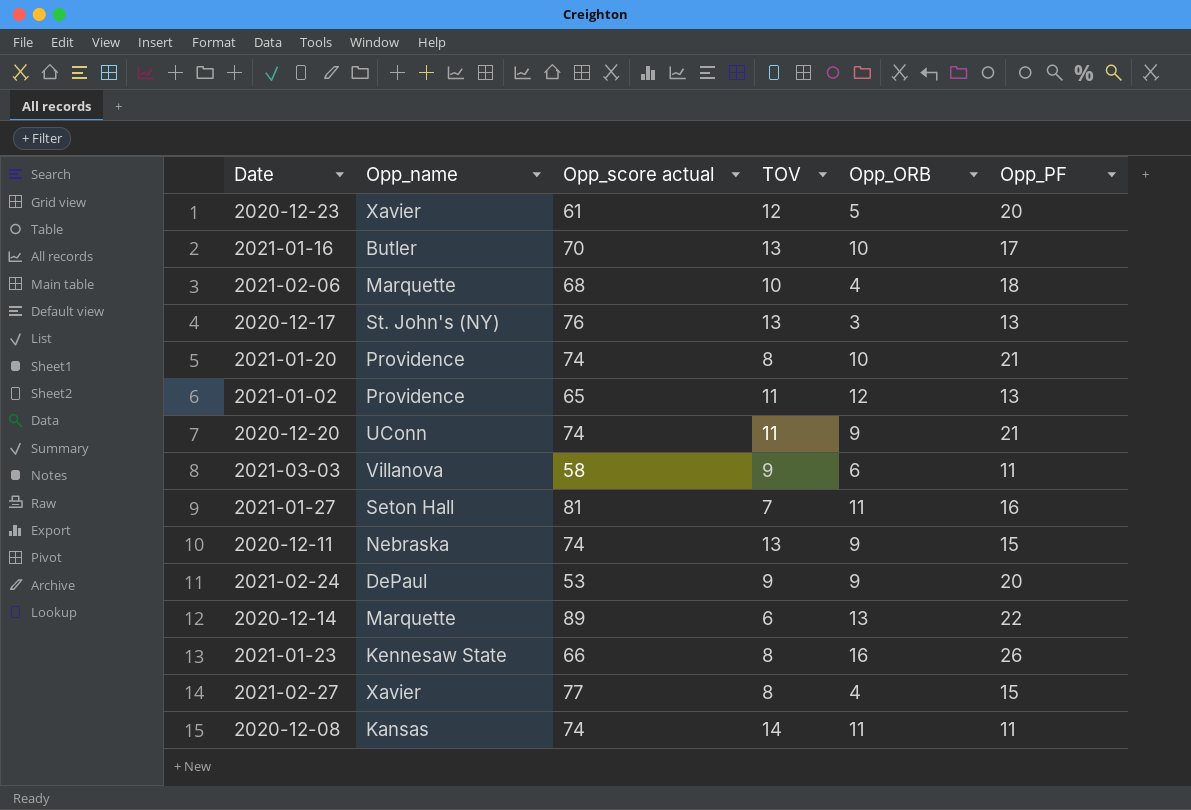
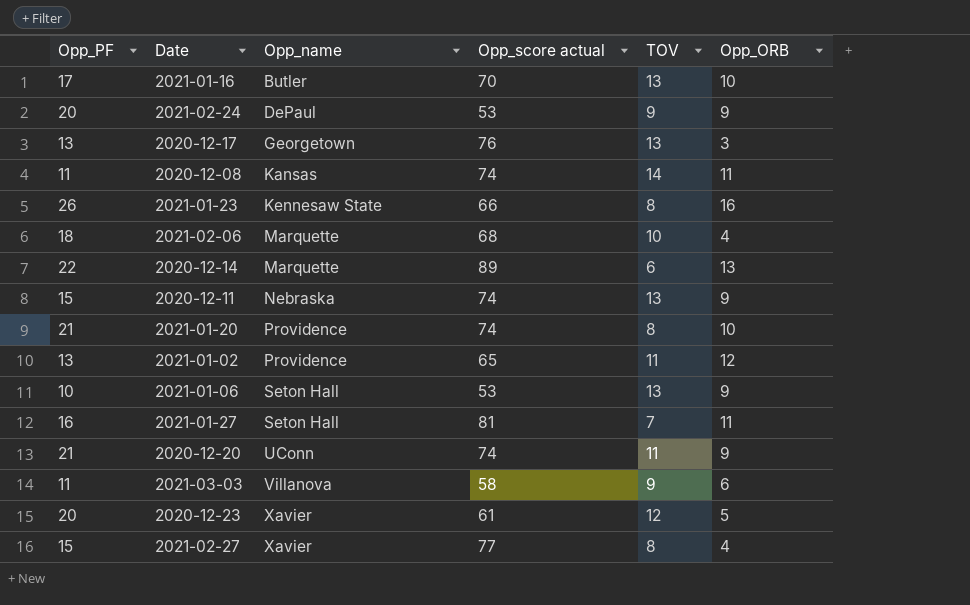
row order: none -> Opp_name ascending
column Opp_PF | position: 6 -> 1
2020-12-17 | Opp_name: St. John's (NY) -> Georgetown
row 2021-01-06: none -> 10 | Seton Hall | 53 | 13 | 9

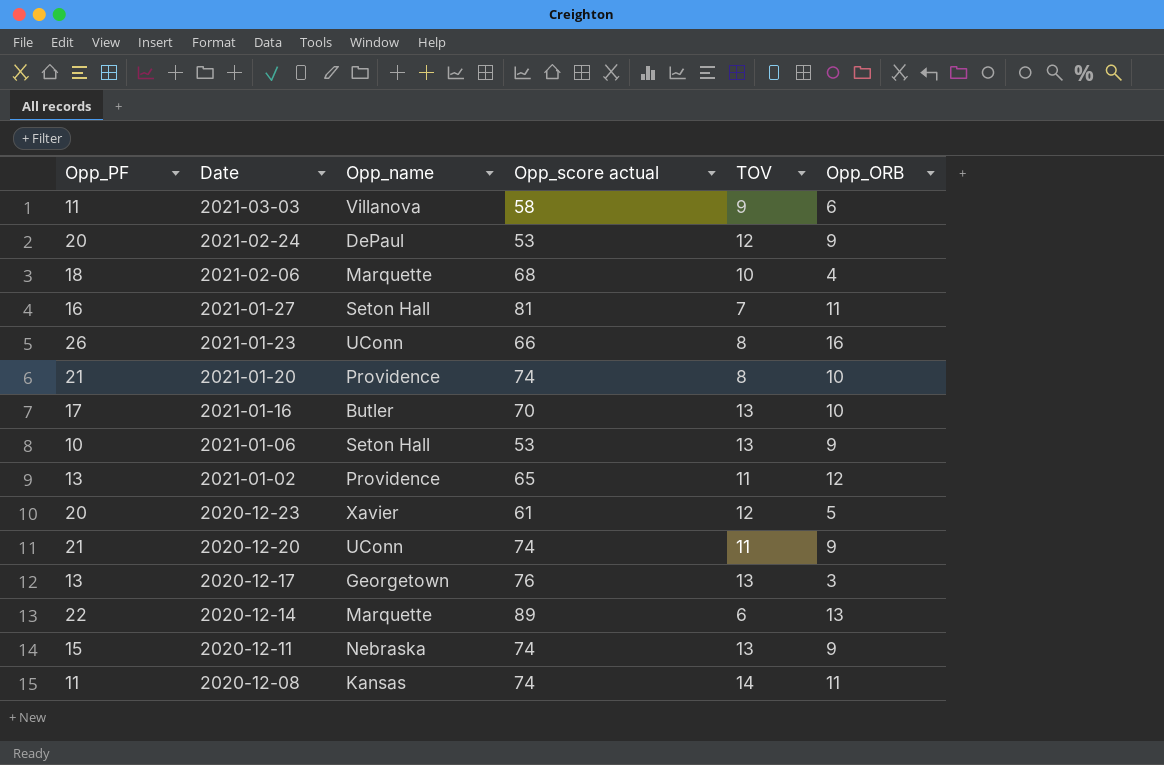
row order: Opp_name ascending -> Date descending
row 2021-02-27: 15 | Xavier | 77 | 8 | 4 -> none
2021-02-24 | TOV: 9 -> 12
2021-01-23 | Opp_name: Kennesaw State -> UConn

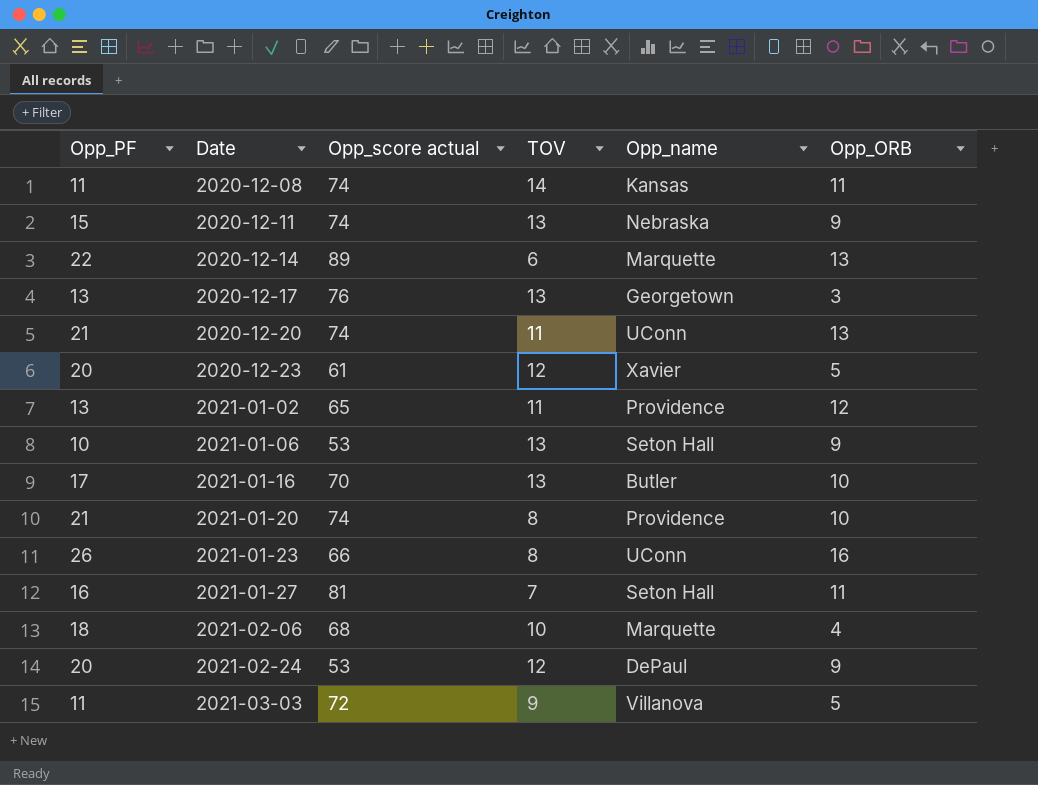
row order: Date descending -> Date ascending
column Opp_name | position: 3 -> 5
2020-12-20 | Opp_ORB: 9 -> 13
2021-03-03 | Opp_score actual: 58 -> 72
2021-03-03 | Opp_ORB: 6 -> 5

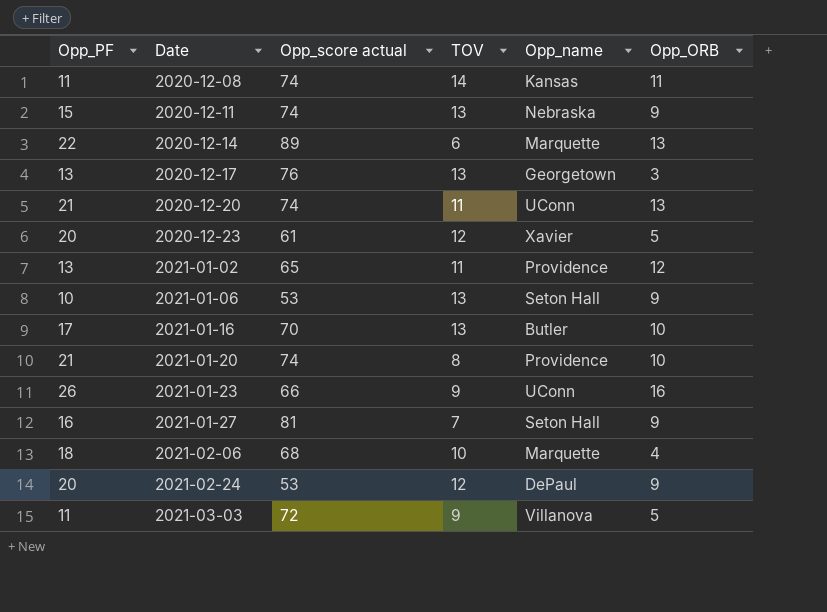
2021-01-23 | TOV: 8 -> 9
2021-01-27 | Opp_ORB: 11 -> 9

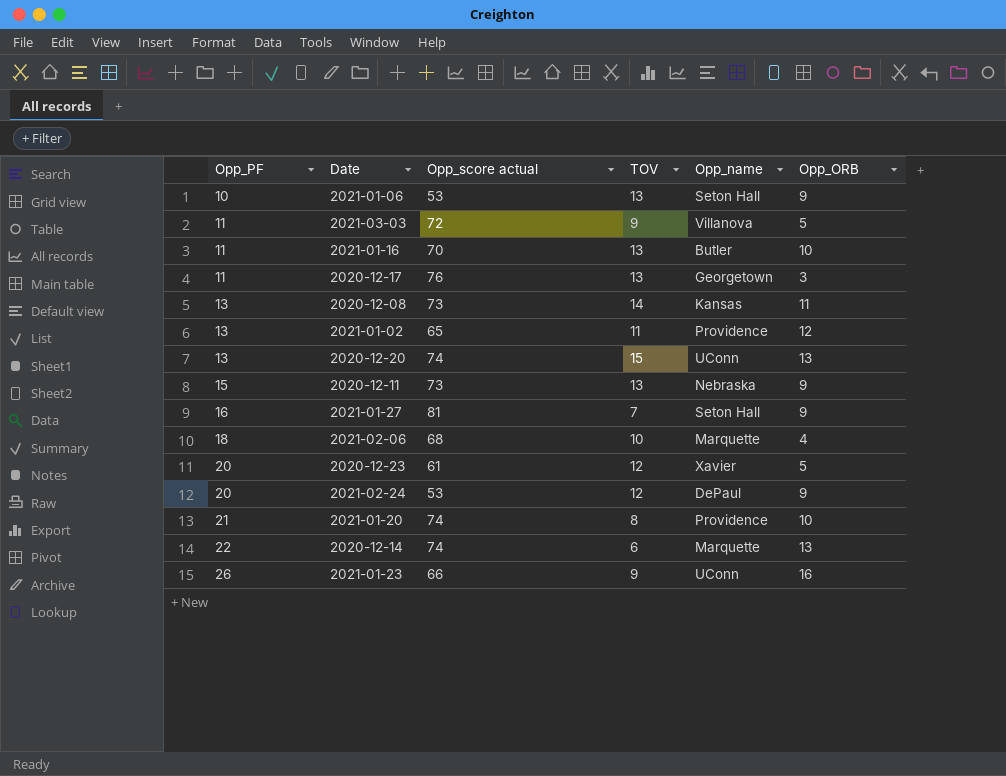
row order: Date ascending -> Opp_PF ascending
2021-01-16 | Opp_PF: 17 -> 11
2020-12-17 | Opp_PF: 13 -> 11
2020-12-08 | Opp_PF: 11 -> 13
2020-12-08 | Opp_score actual: 74 -> 73
2020-12-20 | Opp_PF: 21 -> 13
2020-12-20 | TOV: 11 -> 15
2020-12-11 | Opp_score actual: 74 -> 73
2020-12-14 | Opp_score actual: 89 -> 74

